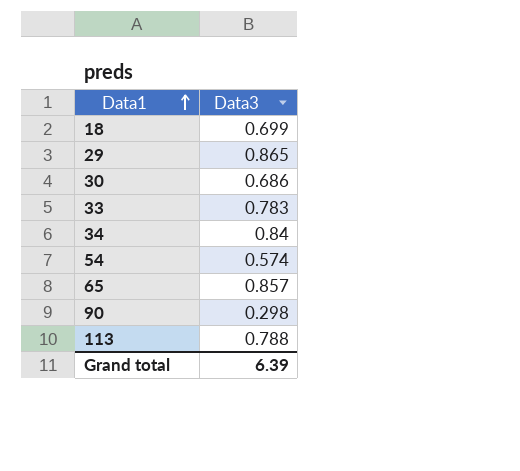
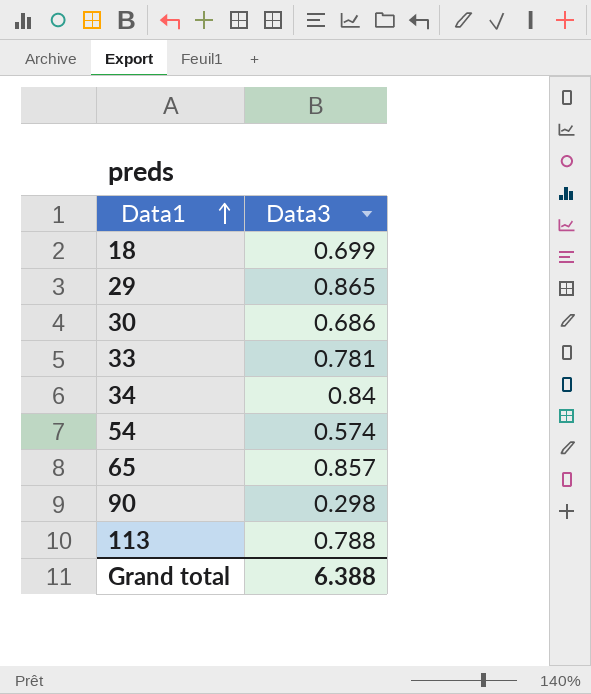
33 | Data3: 0.783 -> 0.781
Grand total | Data3: 6.39 -> 6.388

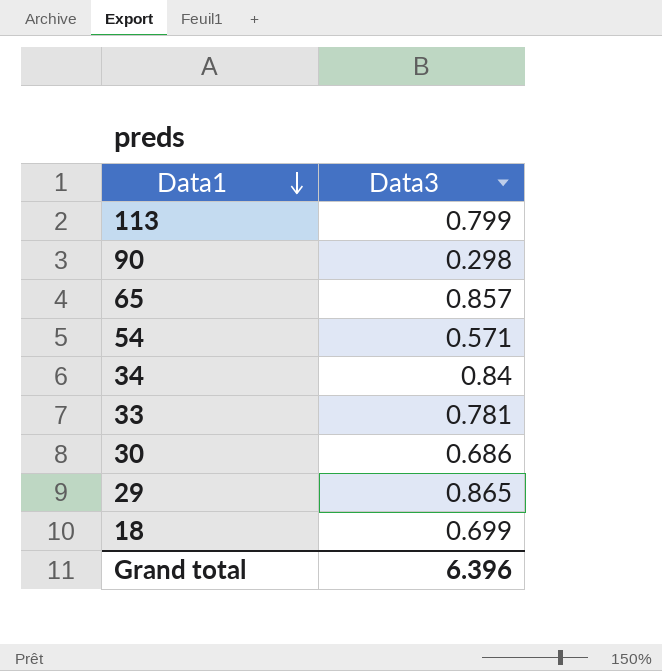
row order: Data1 ascending -> Data1 descending
113 | Data3: 0.788 -> 0.799
54 | Data3: 0.574 -> 0.571
Grand total | Data3: 6.388 -> 6.396

